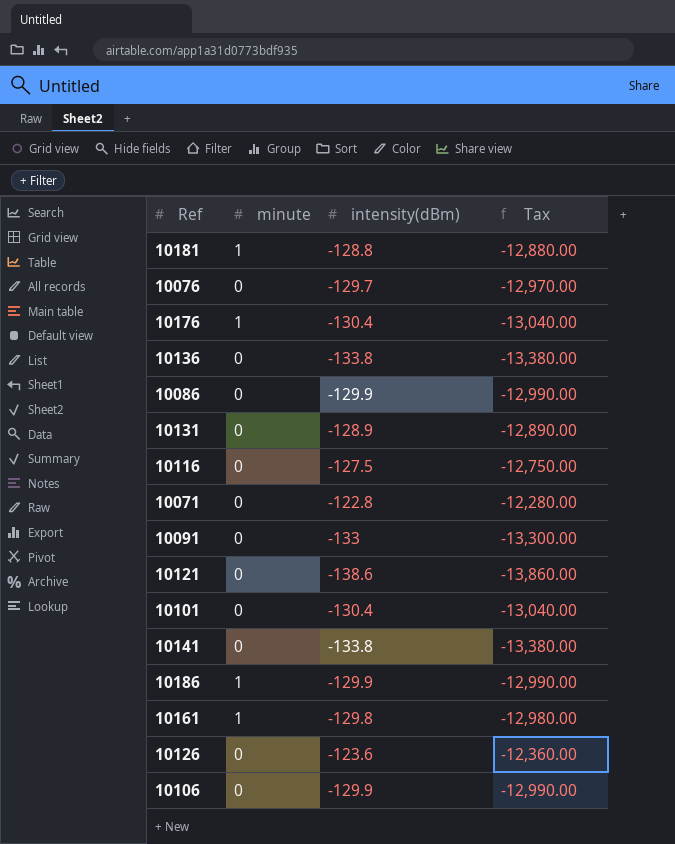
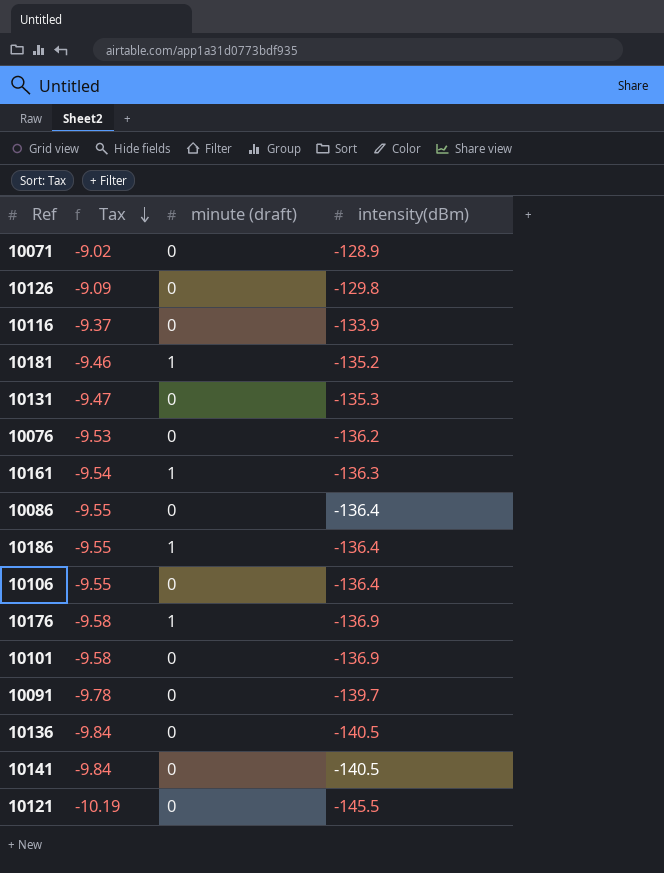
row order: none -> Tax descending
column Tax | formula: [intensity(dBm)] * 100 -> [intensity(dBm)] * 0.07
column Tax | position: 4 -> 2
column name: minute -> minute (draft)
10071 | intensity(dBm): -122.8 -> -128.9
10126 | intensity(dBm): -123.6 -> -129.8
10116 | intensity(dBm): -127.5 -> -133.9
10181 | intensity(dBm): -128.8 -> -135.2
10131 | intensity(dBm): -128.9 -> -135.3
10076 | intensity(dBm): -129.7 -> -136.2
10161 | intensity(dBm): -129.8 -> -136.3
10086 | intensity(dBm): -129.9 -> -136.4
10186 | intensity(dBm): -129.9 -> -136.4
10106 | intensity(dBm): -129.9 -> -136.4
10176 | intensity(dBm): -130.4 -> -136.9
10101 | intensity(dBm): -130.4 -> -136.9
10091 | intensity(dBm): -133 -> -139.7
10136 | intensity(dBm): -133.8 -> -140.5
10141 | intensity(dBm): -133.8 -> -140.5
10121 | intensity(dBm): -138.6 -> -145.5

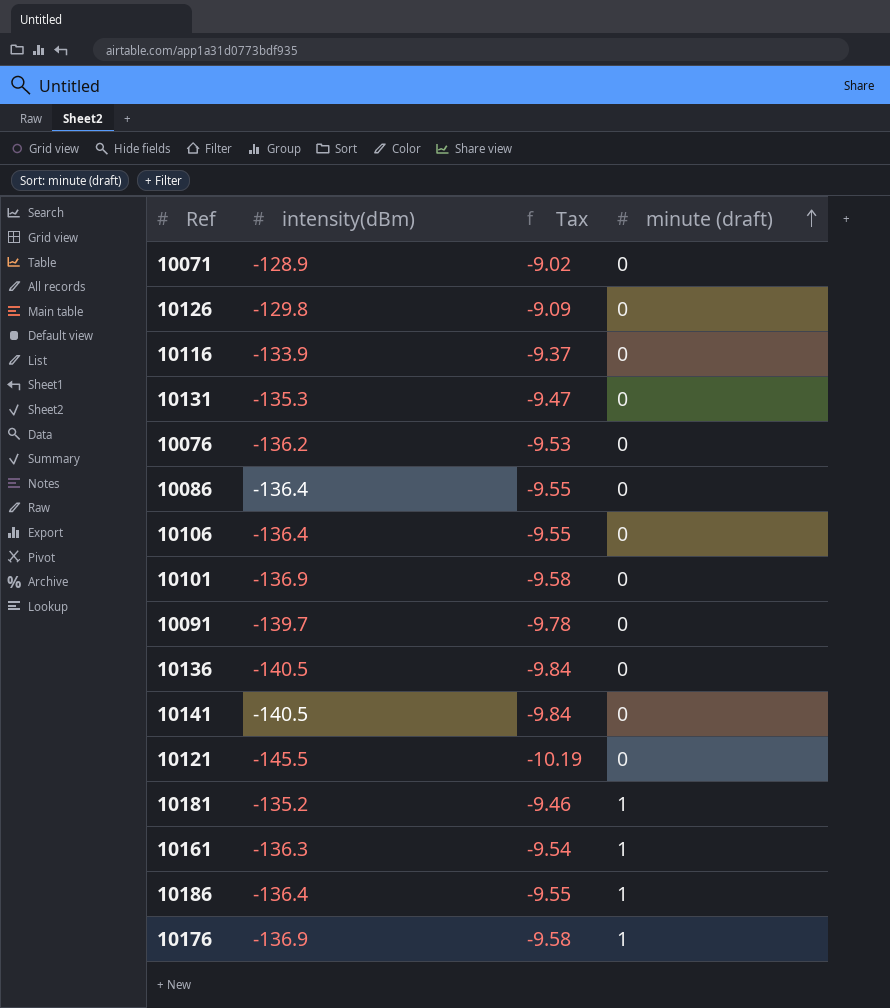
row order: Tax descending -> minute (draft) ascending
column intensity(dBm) | position: 4 -> 2

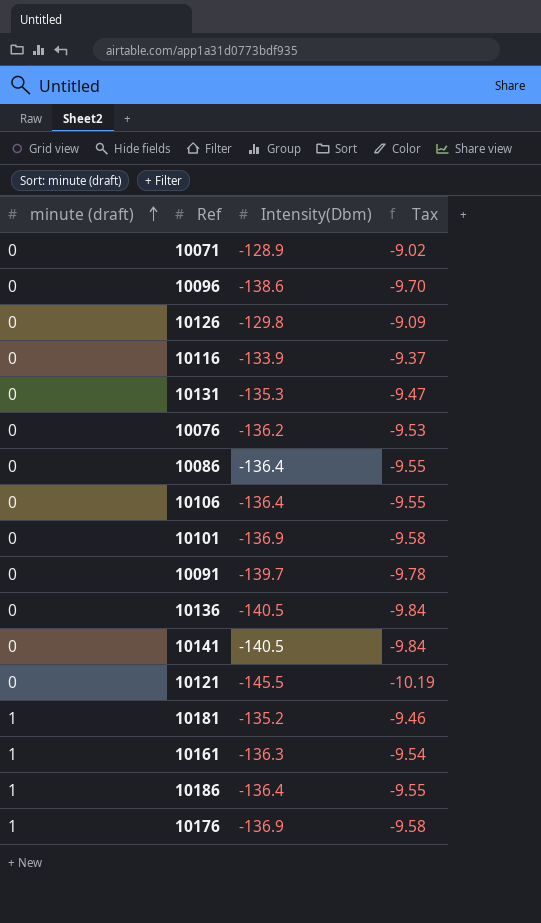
column minute (draft) | position: 4 -> 1
column name: intensity(dBm) -> Intensity(Dbm)
row 10096: none -> 0 | -138.6 | -9.70

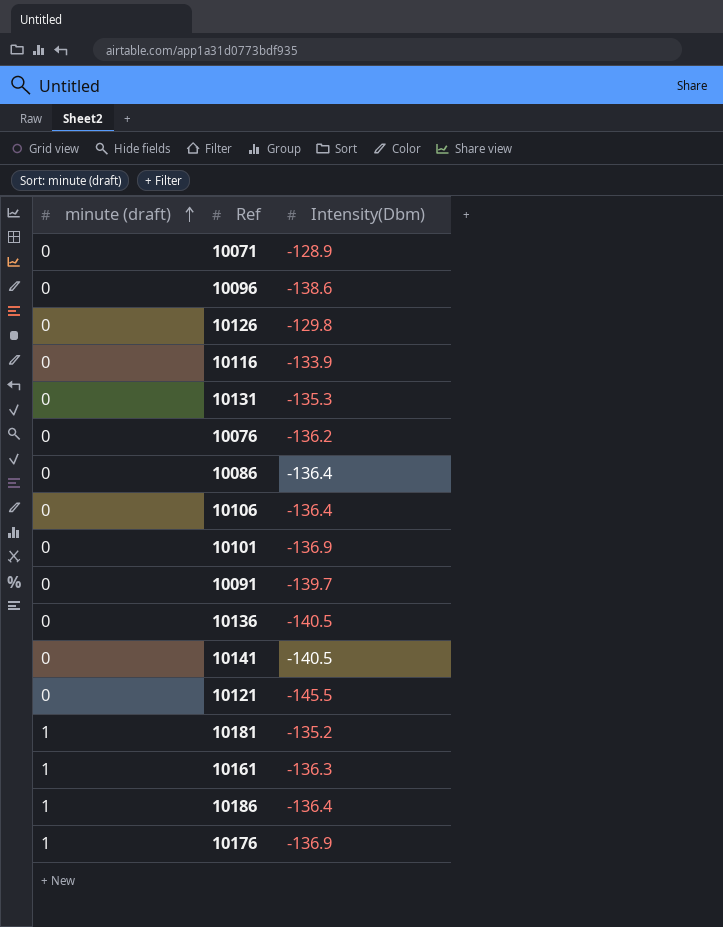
column Tax | formula: [Intensity(Dbm)] * 0.07 -> none

